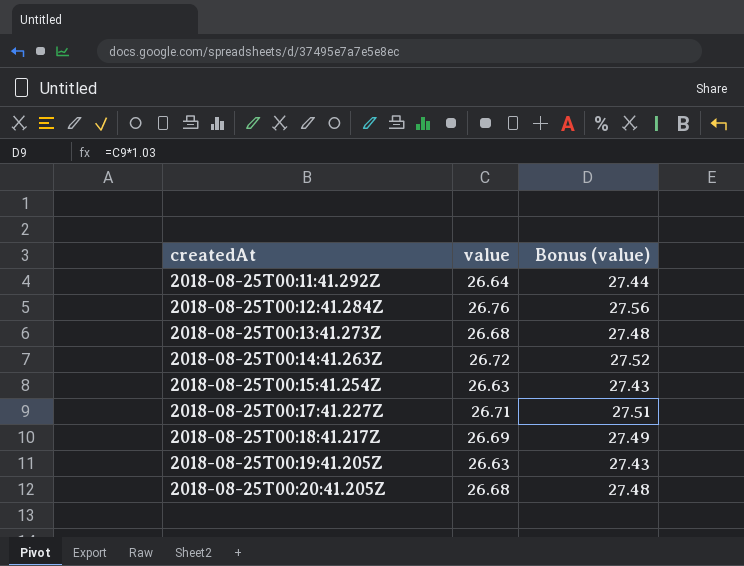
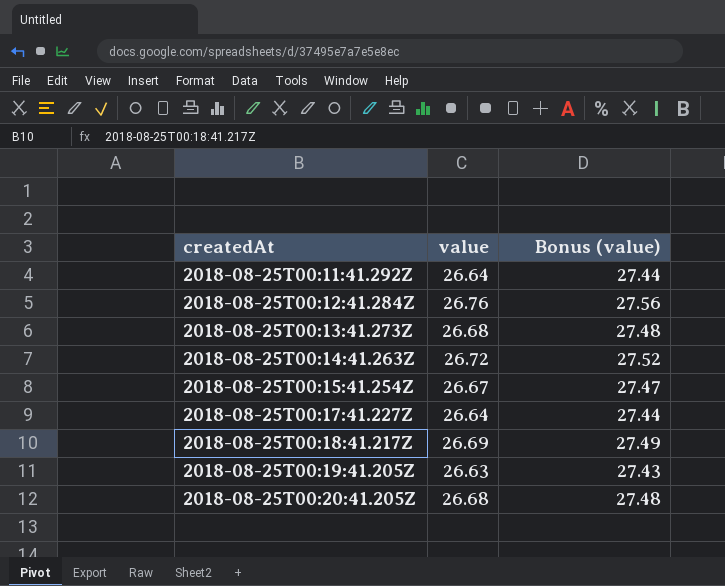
2018-08-25T00:15:41.254Z | value: 26.63 -> 26.67
2018-08-25T00:15:41.254Z | Bonus (value): 27.43 -> 27.47
2018-08-25T00:17:41.227Z | value: 26.71 -> 26.64
2018-08-25T00:17:41.227Z | Bonus (value): 27.51 -> 27.44

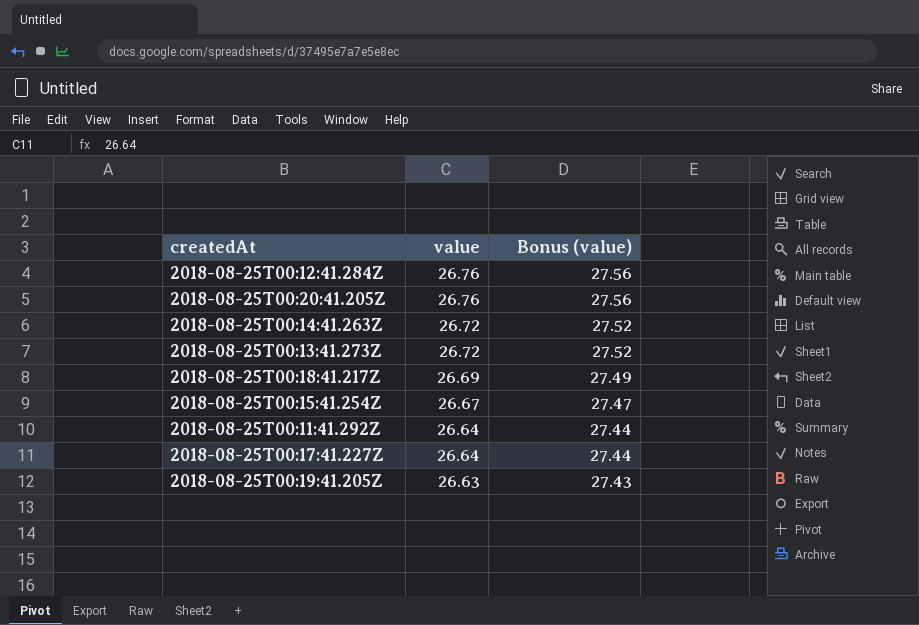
row order: createdAt ascending -> value descending
2018-08-25T00:20:41.205Z | value: 26.68 -> 26.76
2018-08-25T00:20:41.205Z | Bonus (value): 27.48 -> 27.56
2018-08-25T00:13:41.273Z | value: 26.68 -> 26.72
2018-08-25T00:13:41.273Z | Bonus (value): 27.48 -> 27.52

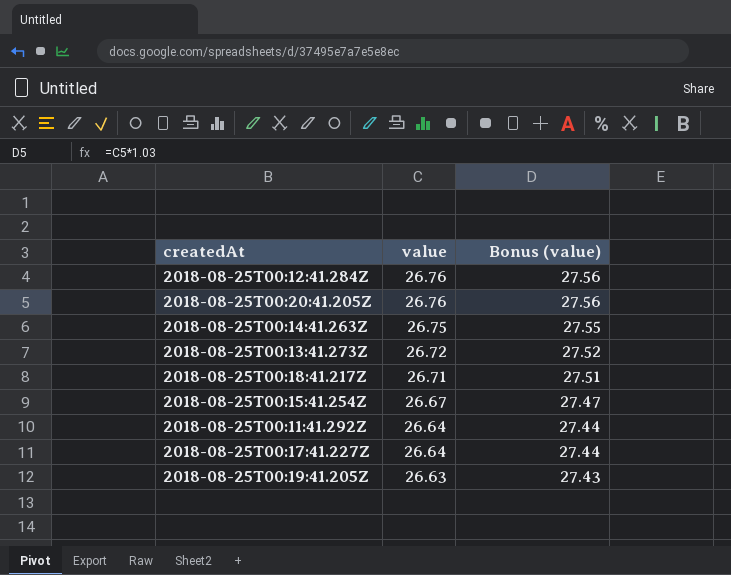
2018-08-25T00:14:41.263Z | value: 26.72 -> 26.75
2018-08-25T00:14:41.263Z | Bonus (value): 27.52 -> 27.55
2018-08-25T00:18:41.217Z | value: 26.69 -> 26.71
2018-08-25T00:18:41.217Z | Bonus (value): 27.49 -> 27.51

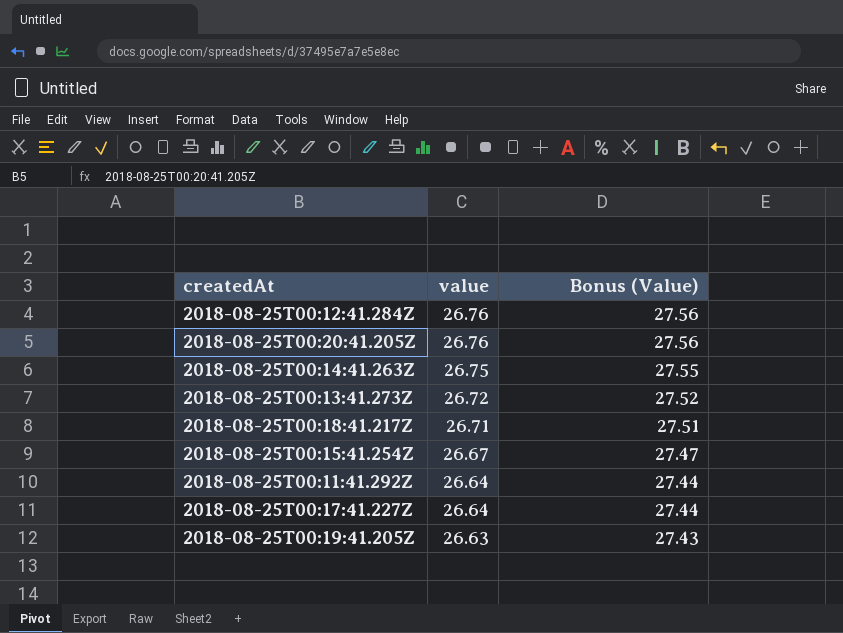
column name: Bonus (value) -> Bonus (Value)

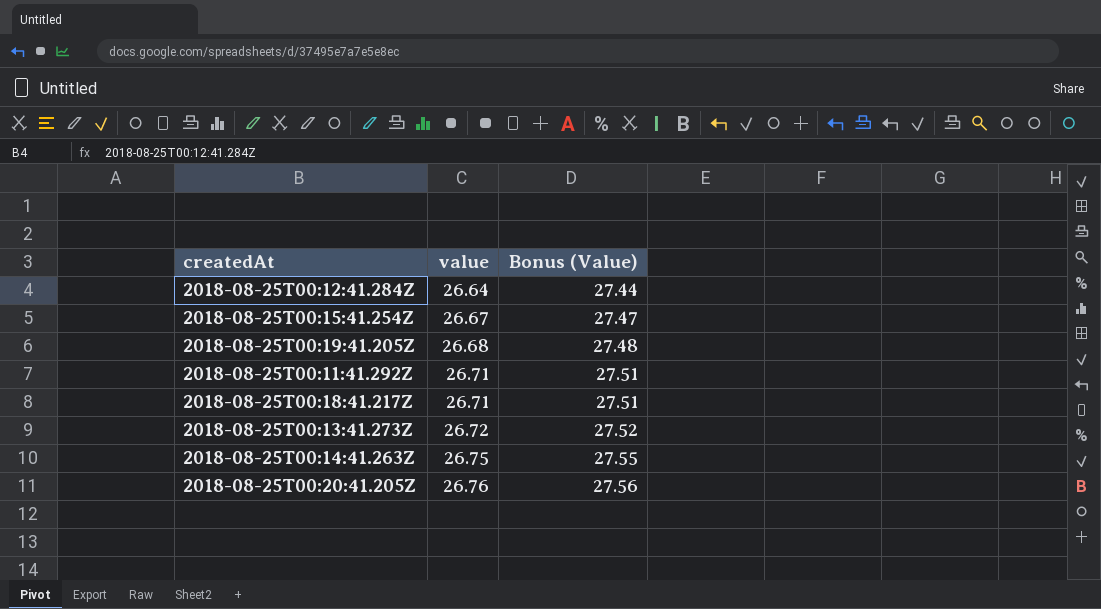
row order: value descending -> value ascending
row 2018-08-25T00:17:41.227Z: 26.64 | 27.44 -> none
2018-08-25T00:12:41.284Z | value: 26.76 -> 26.64
2018-08-25T00:12:41.284Z | Bonus (Value): 27.56 -> 27.44
2018-08-25T00:19:41.205Z | value: 26.63 -> 26.68
2018-08-25T00:19:41.205Z | Bonus (Value): 27.43 -> 27.48
2018-08-25T00:11:41.292Z | value: 26.64 -> 26.71
2018-08-25T00:11:41.292Z | Bonus (Value): 27.44 -> 27.51

